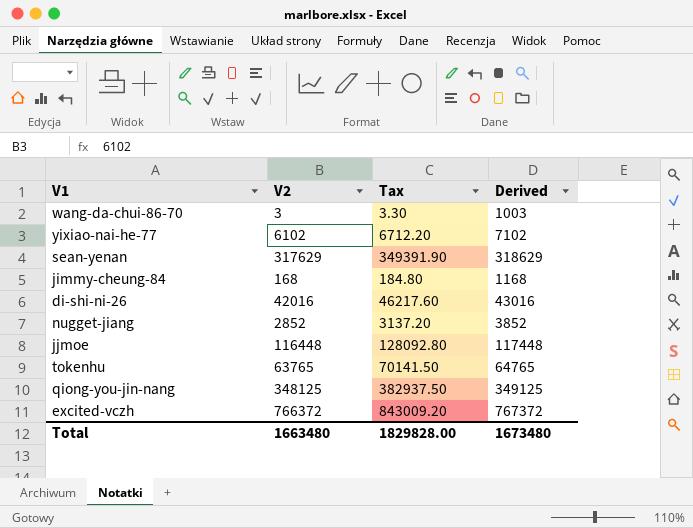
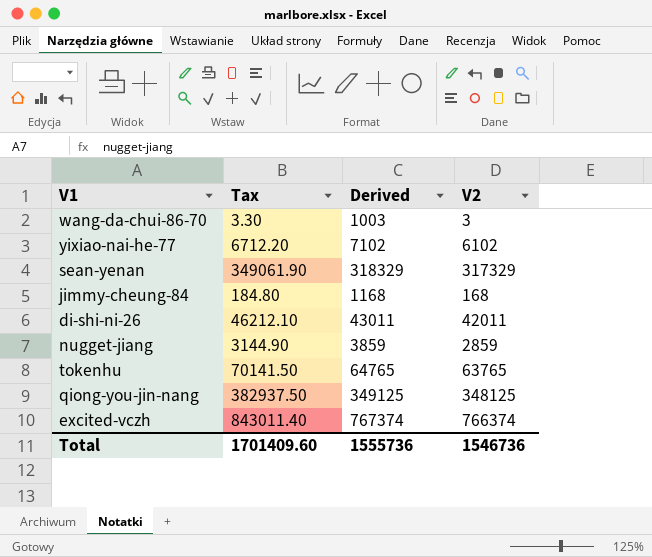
column V2 | position: 2 -> 4
row jjmoe: 116448 | 128092.80 | 117448 -> none
sean-yenan | Tax: 349391.90 -> 349061.90
sean-yenan | Derived: 318629 -> 318329
sean-yenan | V2: 317629 -> 317329
di-shi-ni-26 | Tax: 46217.60 -> 46212.10
di-shi-ni-26 | Derived: 43016 -> 43011
di-shi-ni-26 | V2: 42016 -> 42011
nugget-jiang | Tax: 3137.20 -> 3144.90
nugget-jiang | Derived: 3852 -> 3859
nugget-jiang | V2: 2852 -> 2859
excited-vczh | Tax: 843009.20 -> 843011.40
excited-vczh | Derived: 767372 -> 767374
excited-vczh | V2: 766372 -> 766374
Total | Tax: 1829828.00 -> 1701409.60
Total | Derived: 1673480 -> 1555736
Total | V2: 1663480 -> 1546736

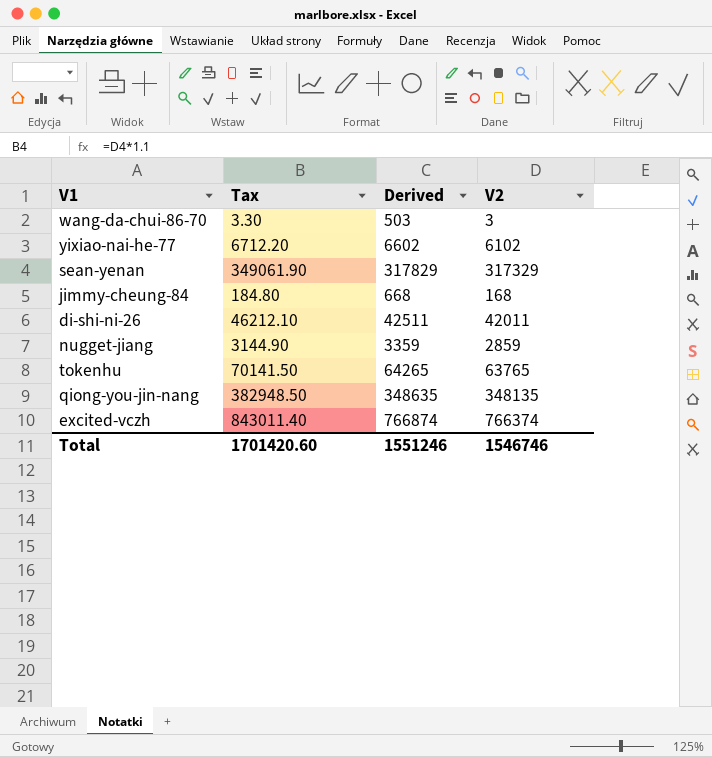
column Derived | formula: [V2] + 1000 -> [V2] + 500
qiong-you-jin-nang | Tax: 382937.50 -> 382948.50
qiong-you-jin-nang | V2: 348125 -> 348135
Total | Tax: 1701409.60 -> 1701420.60
Total | Derived: 1555736 -> 1551246
Total | V2: 1546736 -> 1546746

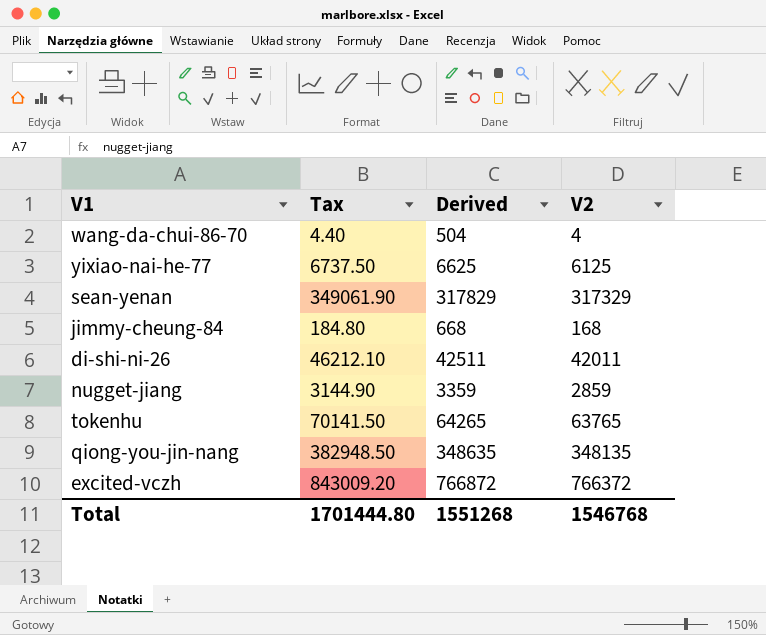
wang-da-chui-86-70 | Tax: 3.30 -> 4.40
wang-da-chui-86-70 | Derived: 503 -> 504
wang-da-chui-86-70 | V2: 3 -> 4
yixiao-nai-he-77 | Tax: 6712.20 -> 6737.50
yixiao-nai-he-77 | Derived: 6602 -> 6625
yixiao-nai-he-77 | V2: 6102 -> 6125
excited-vczh | Tax: 843011.40 -> 843009.20
excited-vczh | Derived: 766874 -> 766872
excited-vczh | V2: 766374 -> 766372
Total | Tax: 1701420.60 -> 1701444.80
Total | Derived: 1551246 -> 1551268
Total | V2: 1546746 -> 1546768

